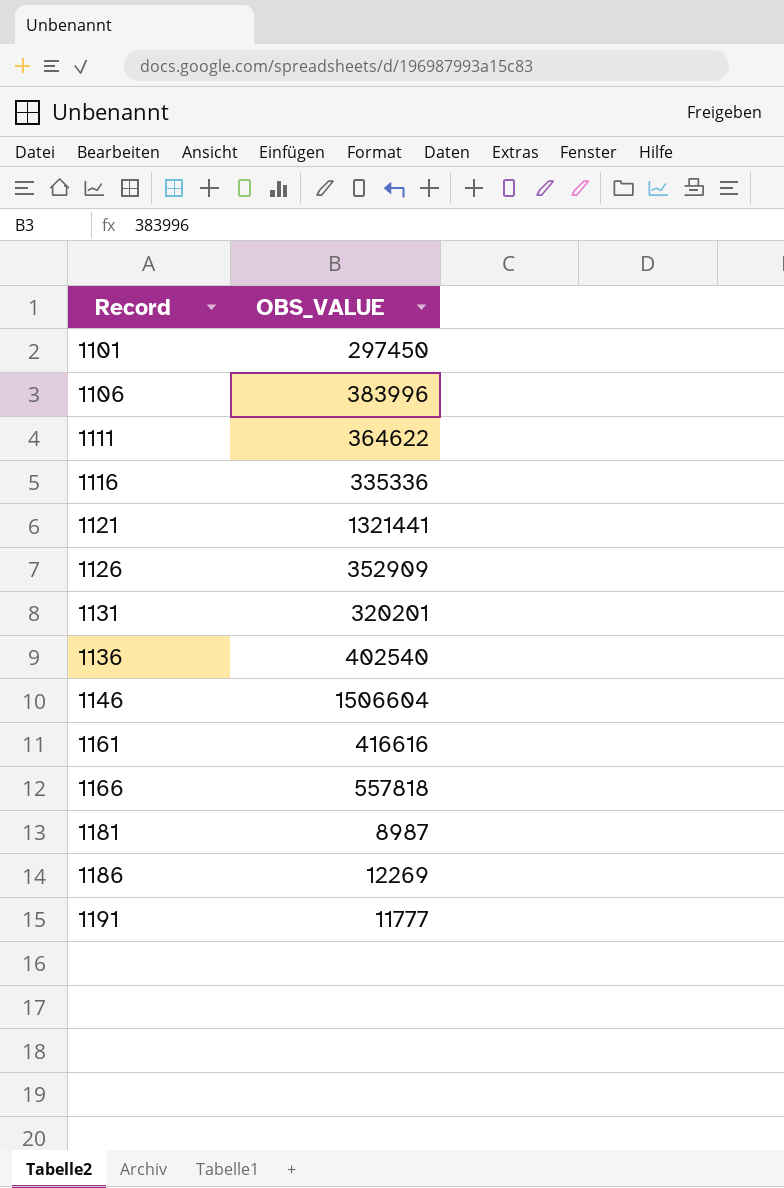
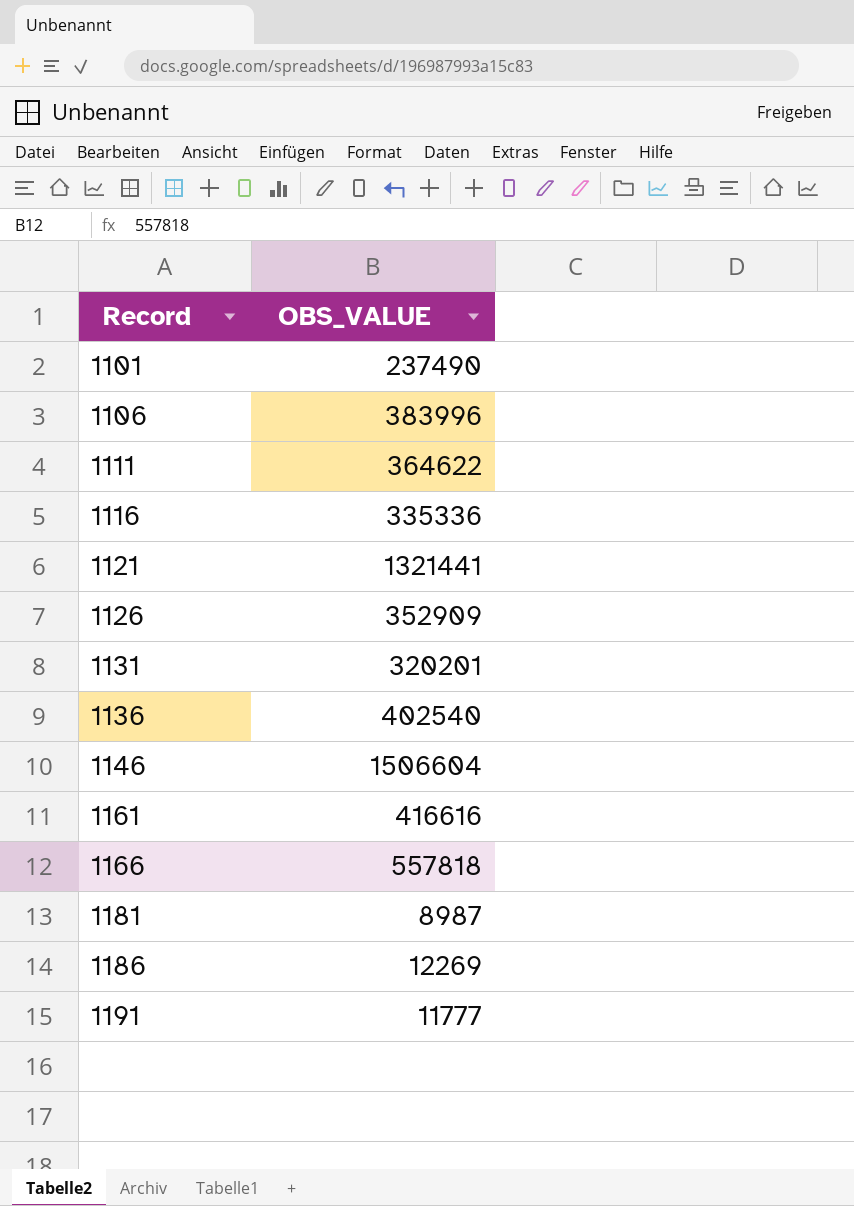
1101 | OBS_VALUE: 297450 -> 237490

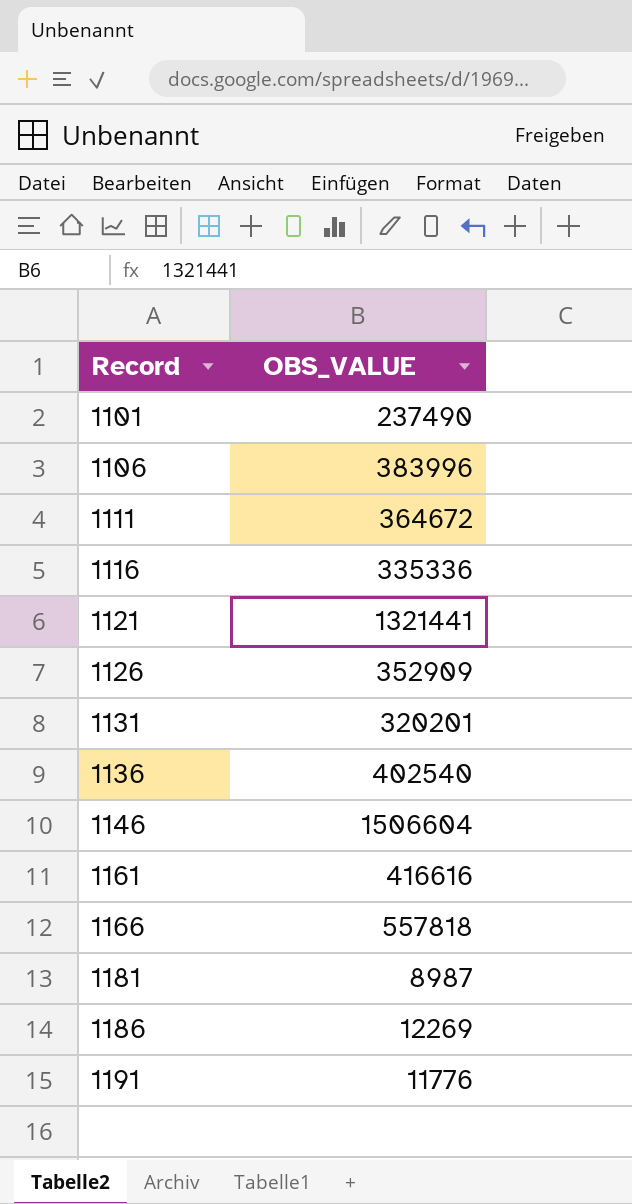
1111 | OBS_VALUE: 364622 -> 364672
1191 | OBS_VALUE: 11777 -> 11776

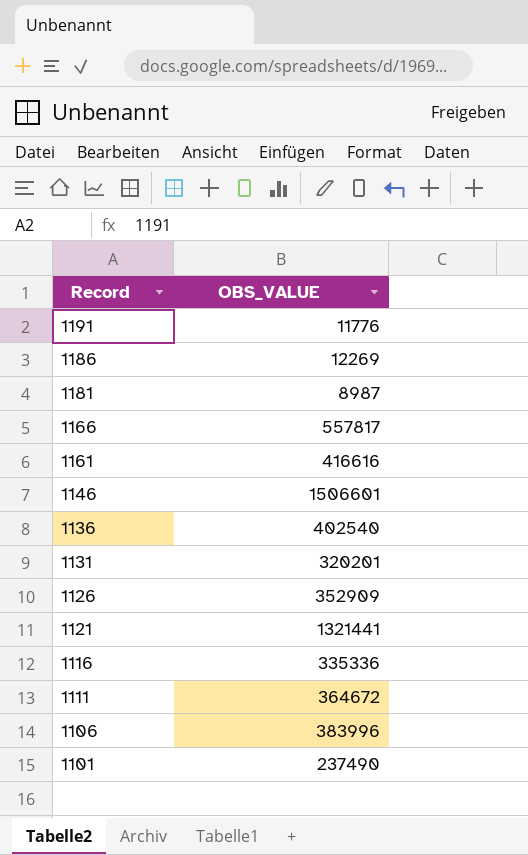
row order: Record ascending -> Record descending
1166 | OBS_VALUE: 557818 -> 557817
1146 | OBS_VALUE: 1506604 -> 1506601

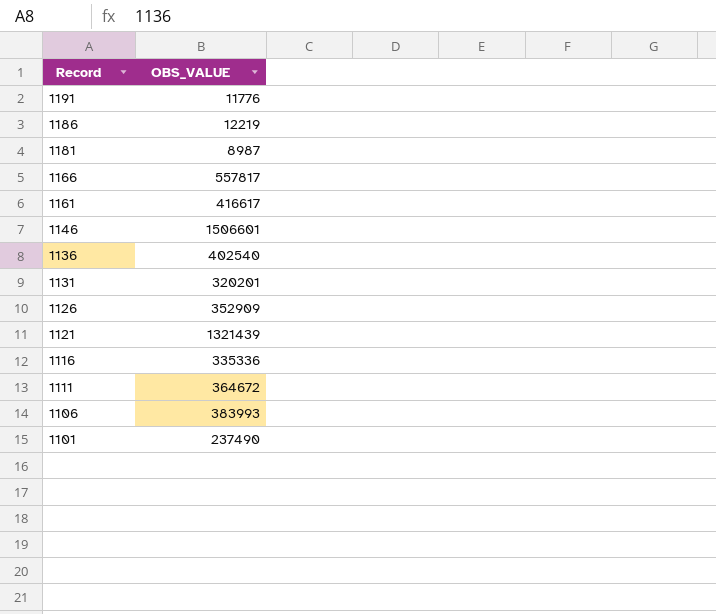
1186 | OBS_VALUE: 12269 -> 12219
1161 | OBS_VALUE: 416616 -> 416617
1121 | OBS_VALUE: 1321441 -> 1321439
1106 | OBS_VALUE: 383996 -> 383993

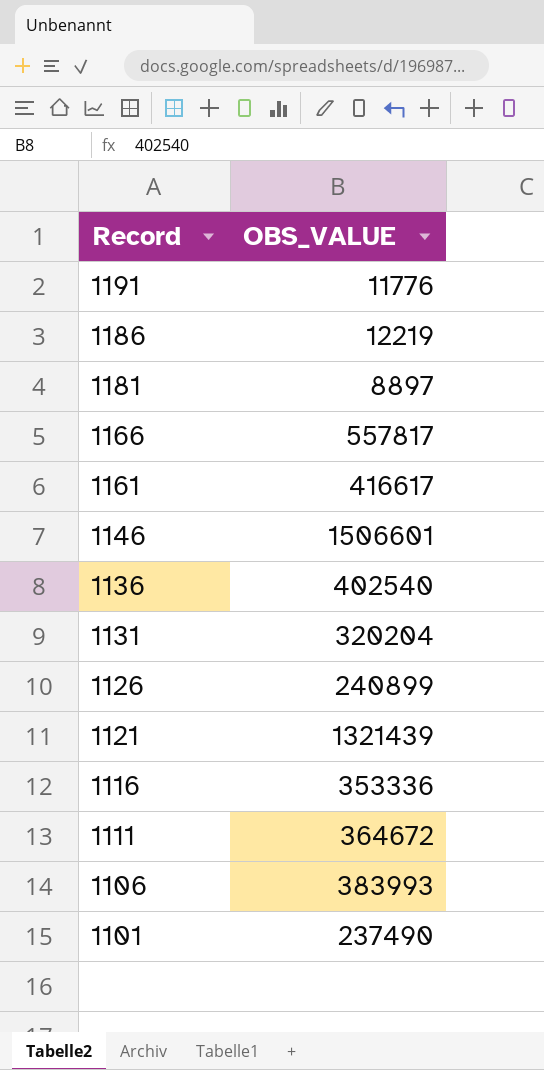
1181 | OBS_VALUE: 8987 -> 8897
1131 | OBS_VALUE: 320201 -> 320204
1126 | OBS_VALUE: 352909 -> 240899
1116 | OBS_VALUE: 335336 -> 353336

